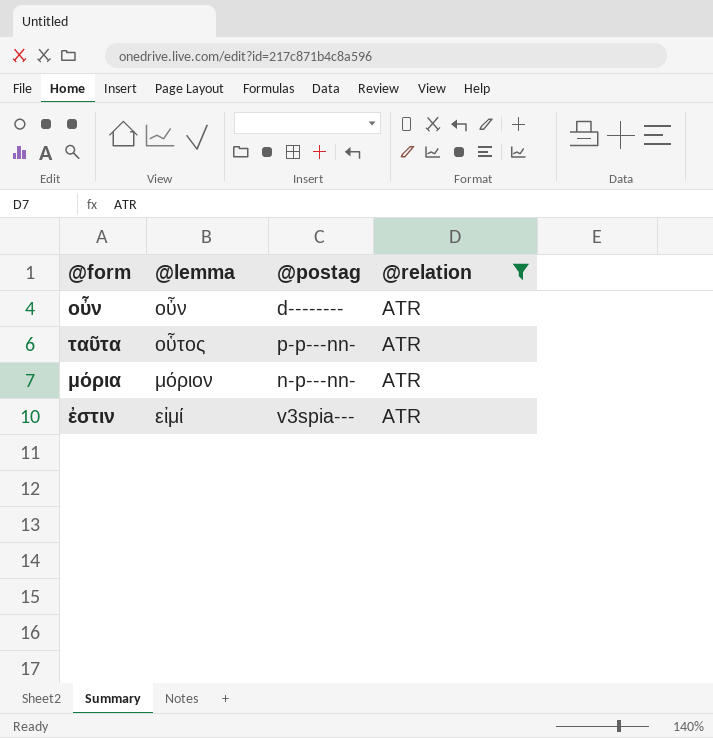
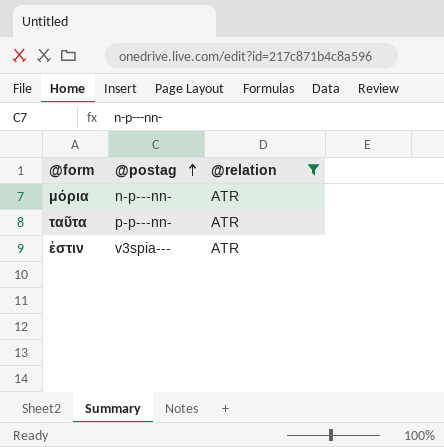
row order: none -> @postag ascending
column @lemma | position: 2 -> none
row οὖν: οὖν | d-------- | ATR -> none

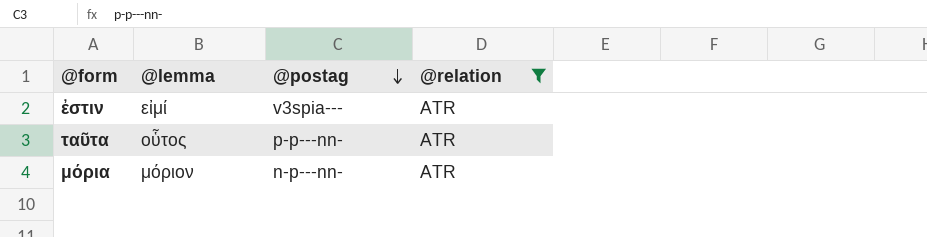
row order: @postag ascending -> @postag descending
column @lemma | position: none -> 2

